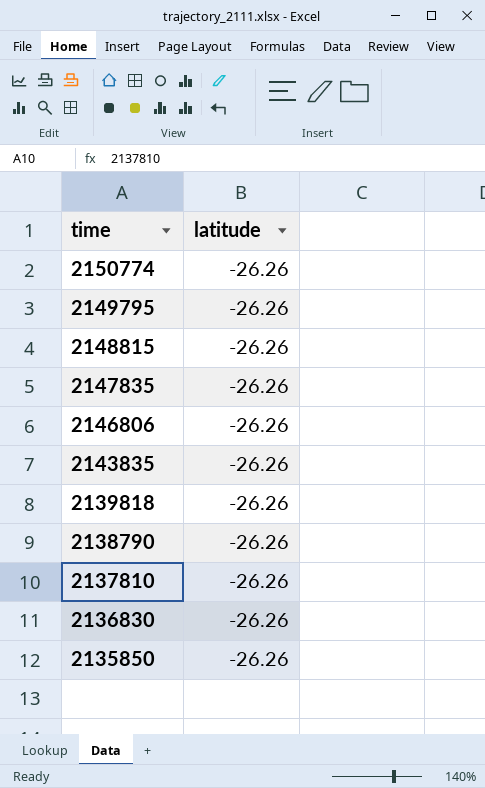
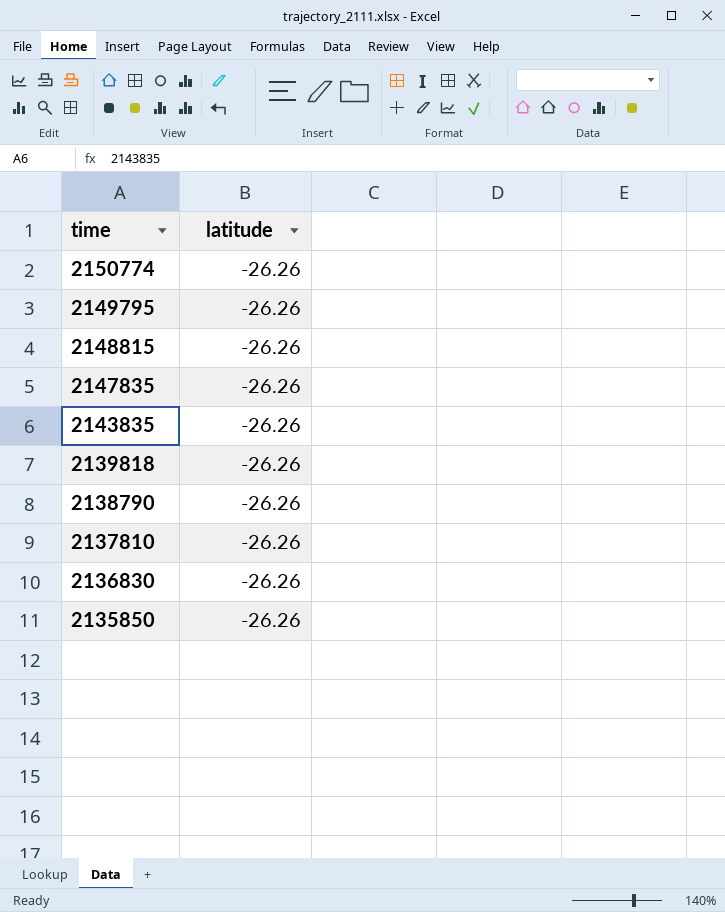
row 2146806: -26.26 -> none

